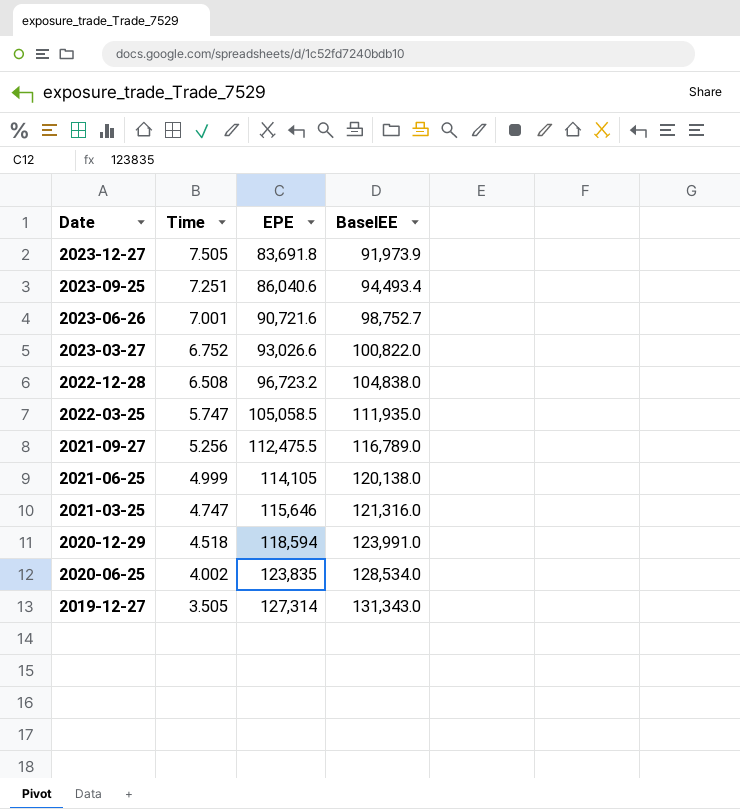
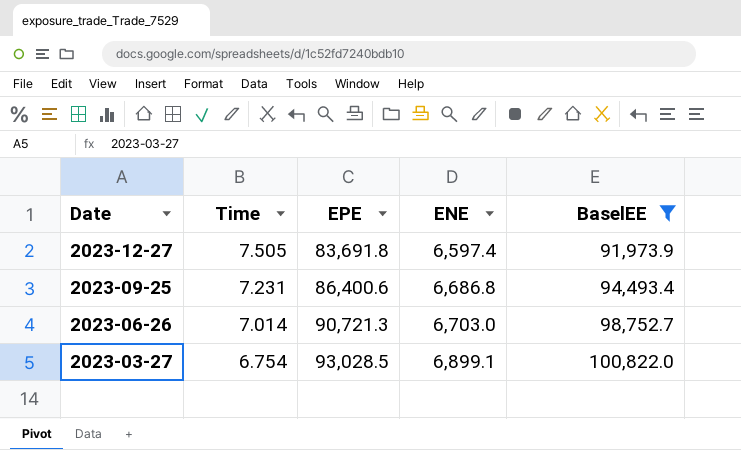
filter: none -> BaselEE <= 100,822.0
column ENE | position: none -> 4
2023-09-25 | Time: 7.251 -> 7.231
2023-09-25 | EPE: 86,040.6 -> 86,400.6
2023-06-26 | Time: 7.001 -> 7.014
2023-06-26 | EPE: 90,721.6 -> 90,721.3
2023-03-27 | Time: 6.752 -> 6.754
2023-03-27 | EPE: 93,026.6 -> 93,028.5

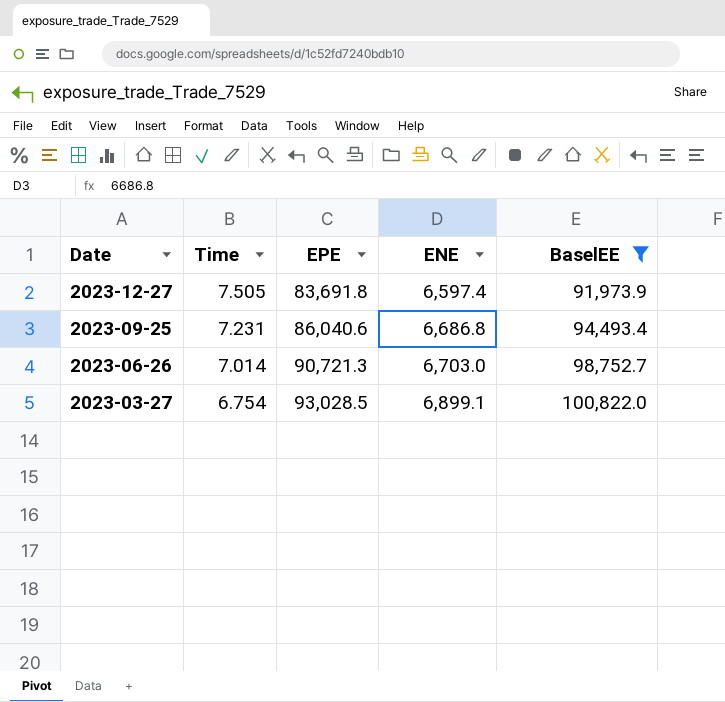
2023-09-25 | EPE: 86,400.6 -> 86,040.6

